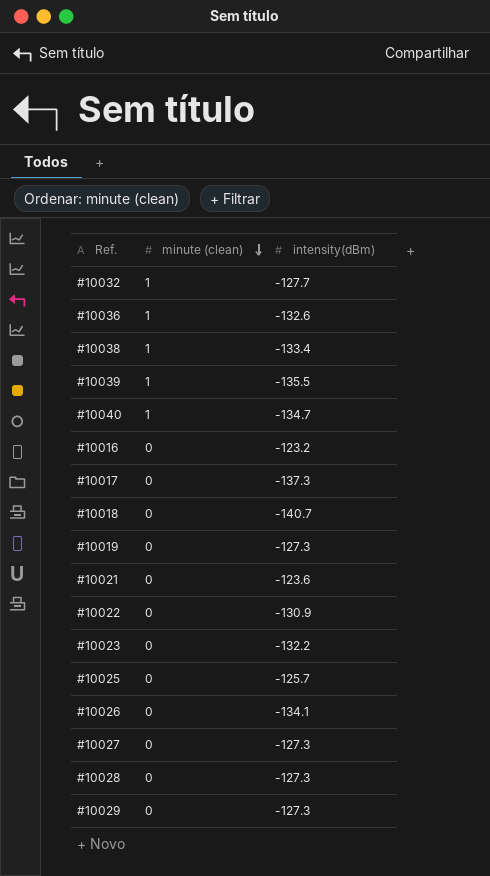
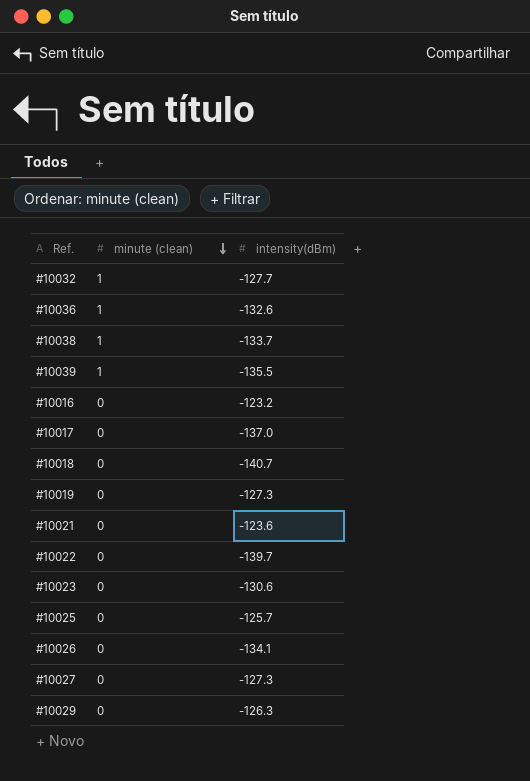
row #10040: 1 | -134.7 -> none
row #10028: 0 | -127.3 -> none
#10038 | intensity(dBm): -133.4 -> -133.7
#10017 | intensity(dBm): -137.3 -> -137.0
#10022 | intensity(dBm): -130.9 -> -139.7
#10023 | intensity(dBm): -132.2 -> -130.6
#10029 | intensity(dBm): -127.3 -> -126.3

